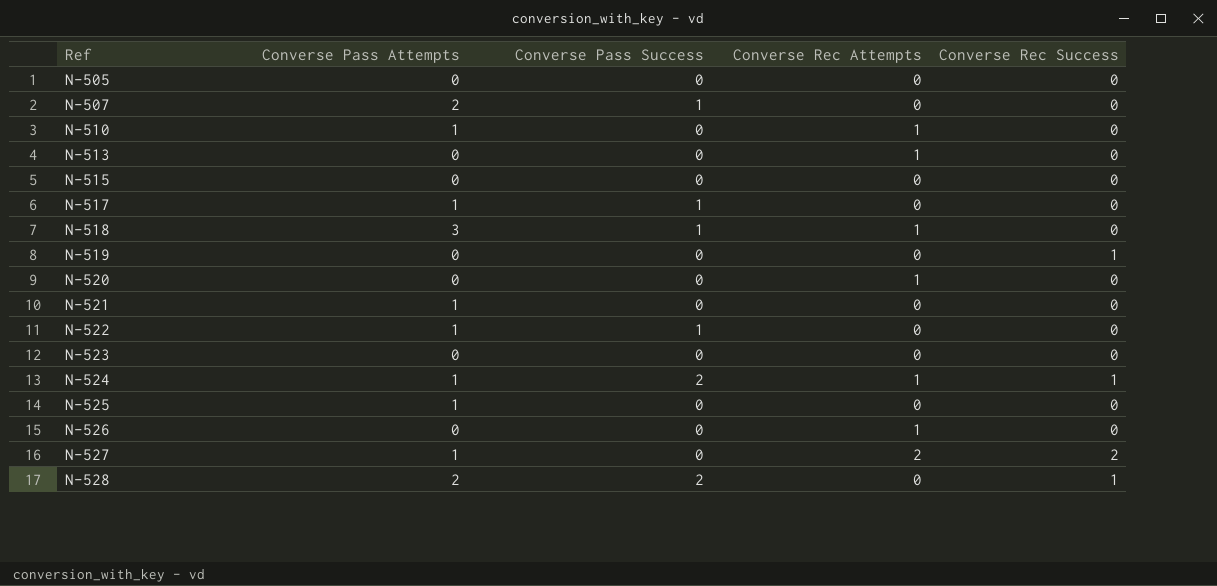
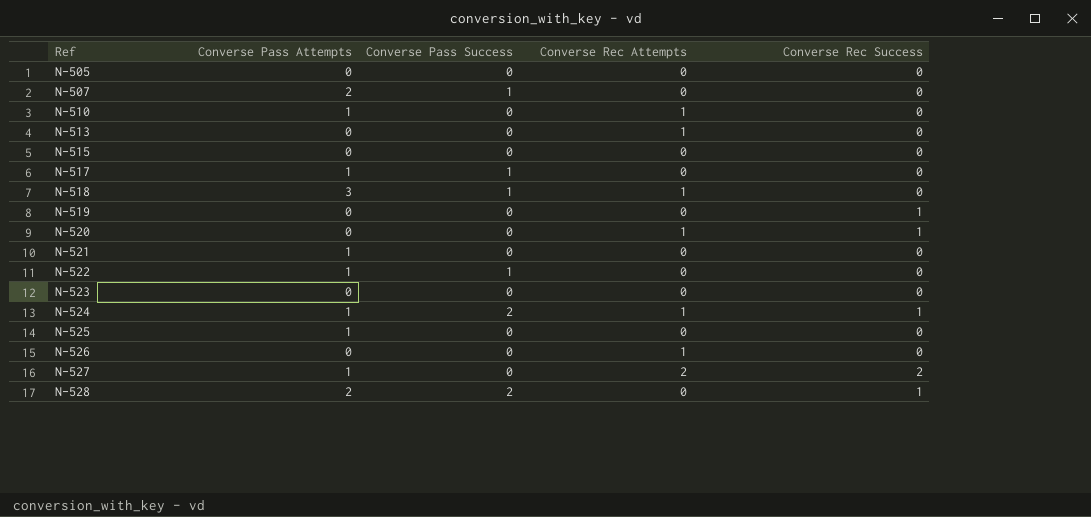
N-520 | Converse Rec Success: 0 -> 1

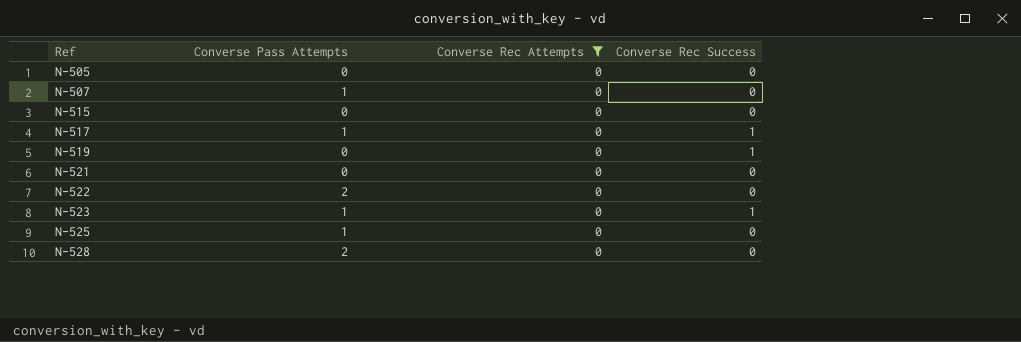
filter: none -> Converse Rec Attempts = 0
column Converse Pass Success | position: 3 -> none
N-507 | Converse Pass Attempts: 2 -> 1
N-517 | Converse Rec Success: 0 -> 1
N-521 | Converse Pass Attempts: 1 -> 0
N-522 | Converse Pass Attempts: 1 -> 2
N-523 | Converse Pass Attempts: 0 -> 1
N-523 | Converse Rec Success: 0 -> 1
N-528 | Converse Rec Success: 1 -> 0

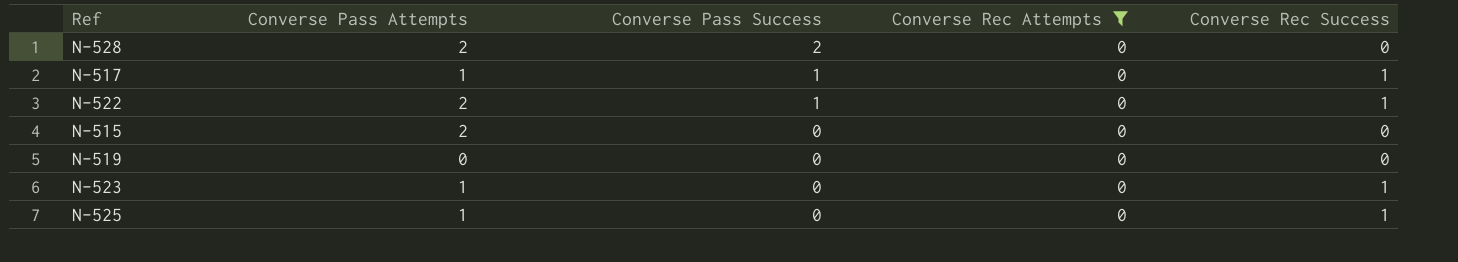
row order: Ref ascending -> Converse Pass Success descending
column Converse Pass Success | position: none -> 3
row N-505: 0 | 0 | 0 -> none
row N-507: 1 | 0 | 0 -> none
row N-521: 0 | 0 | 0 -> none
N-522 | Converse Rec Success: 0 -> 1
N-515 | Converse Pass Attempts: 0 -> 2
N-519 | Converse Rec Success: 1 -> 0
N-525 | Converse Rec Success: 0 -> 1

